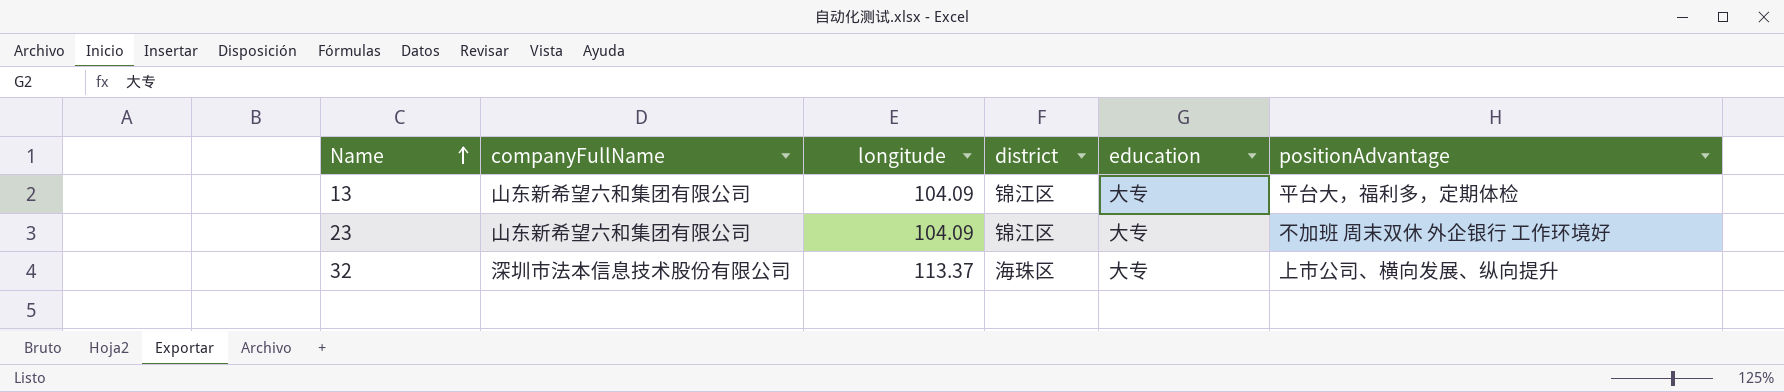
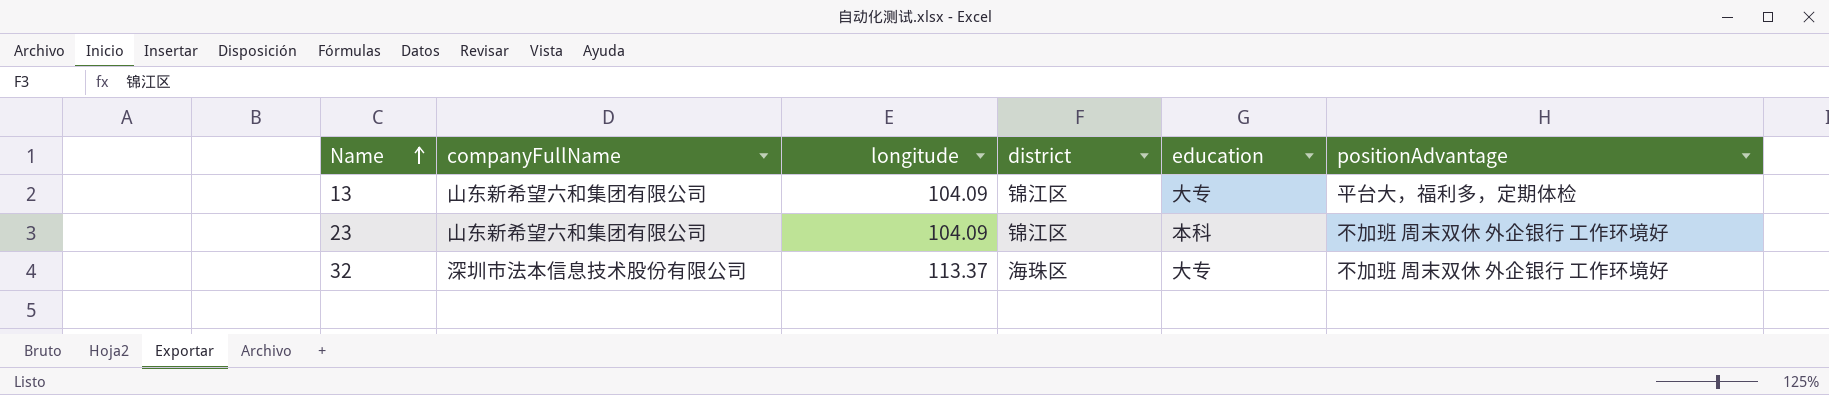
23 | education: 大专 -> 本科
32 | positionAdvantage: 上市公司、横向发展、纵向提升 -> 不加班 周末双休 外企银行 工作环境好

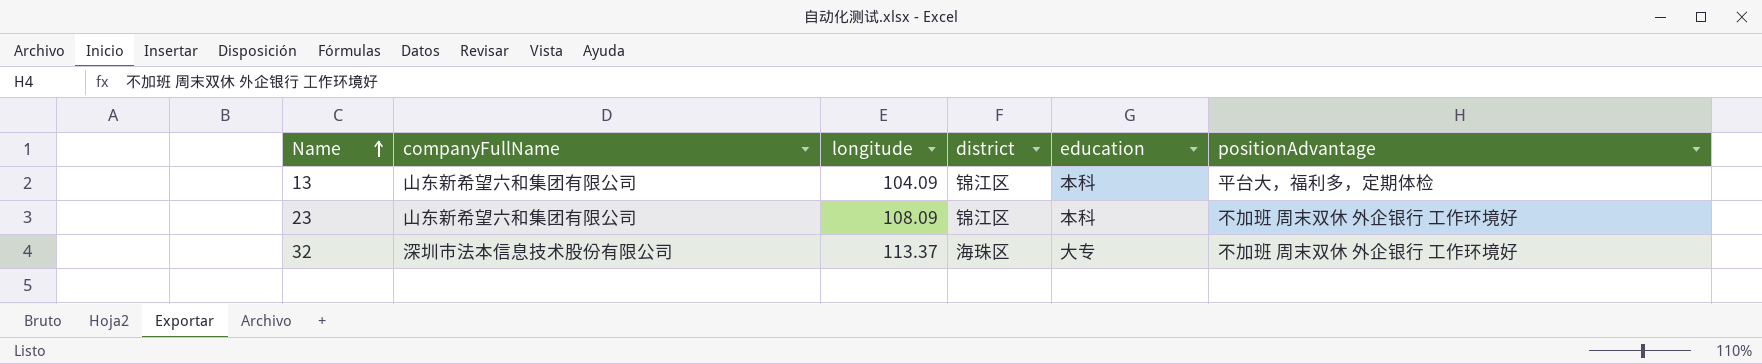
13 | education: 大专 -> 本科
23 | longitude: 104.09 -> 108.09

